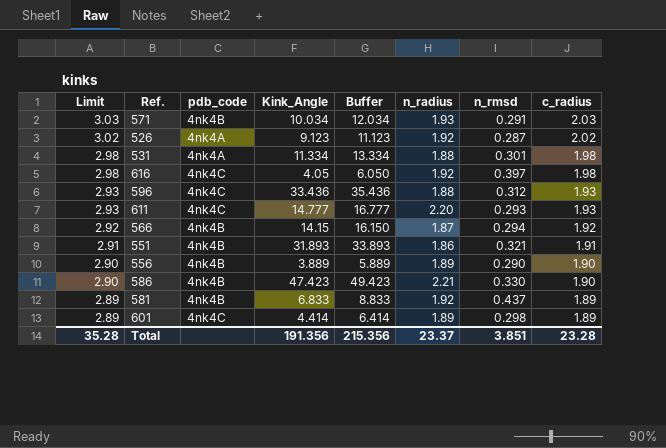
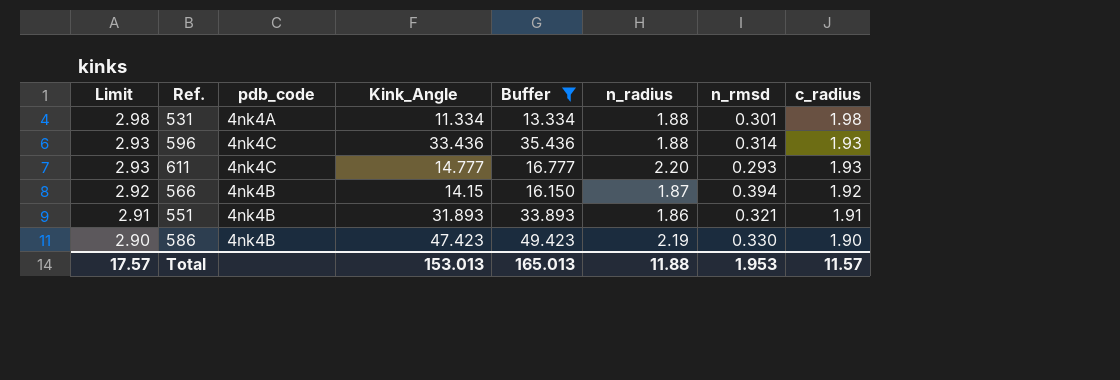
filter: none -> Buffer >= 13.334
596 | n_rmsd: 0.312 -> 0.314
566 | n_rmsd: 0.294 -> 0.394
586 | n_radius: 2.21 -> 2.19
Total | Limit: 35.28 -> 17.57
Total | Kink_Angle: 191.356 -> 153.013
Total | Buffer: 215.356 -> 165.013
Total | n_radius: 23.37 -> 11.88
Total | n_rmsd: 3.851 -> 1.953
Total | c_radius: 23.28 -> 11.57

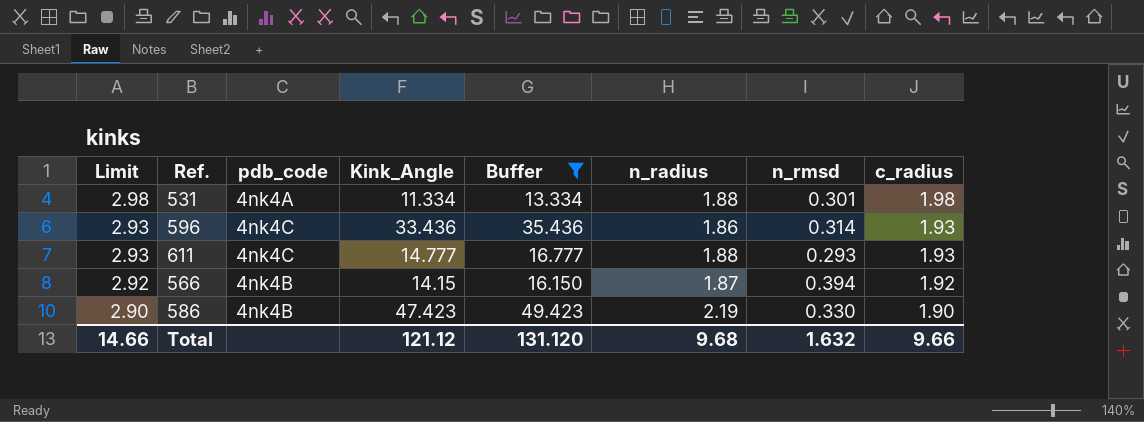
row 551: 2.91 | 4nk4B | 31.893 | 33.893 | 1.86 | 0.321 | 1.91 -> none
596 | n_radius: 1.88 -> 1.86
611 | n_radius: 2.20 -> 1.88
Total | Limit: 17.57 -> 14.66
Total | Kink_Angle: 153.013 -> 121.12
Total | Buffer: 165.013 -> 131.120
Total | n_radius: 11.88 -> 9.68
Total | n_rmsd: 1.953 -> 1.632
Total | c_radius: 11.57 -> 9.66

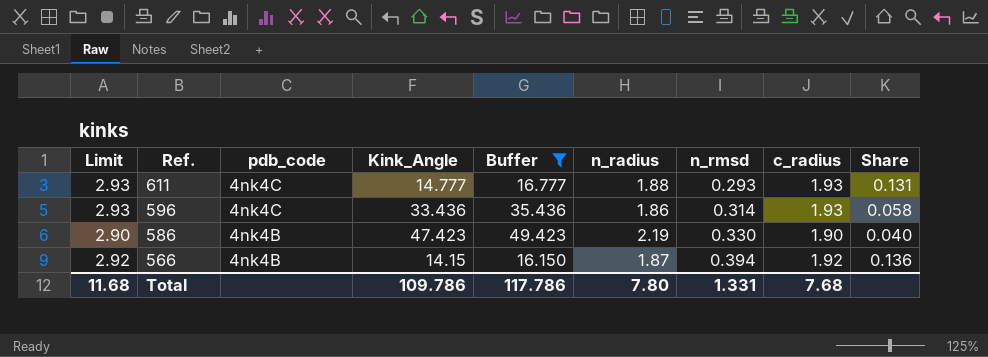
row order: Limit descending -> Ref. descending
column Share | formula: none -> [c_radius] / [Kink_Angle]
row 531: 2.98 | 4nk4A | 11.334 | 13.334 | 1.88 | 0.301 | 1.98 -> none
Total | Limit: 14.66 -> 11.68
Total | Kink_Angle: 121.12 -> 109.786
Total | Buffer: 131.120 -> 117.786
Total | n_radius: 9.68 -> 7.80
Total | n_rmsd: 1.632 -> 1.331
Total | c_radius: 9.66 -> 7.68

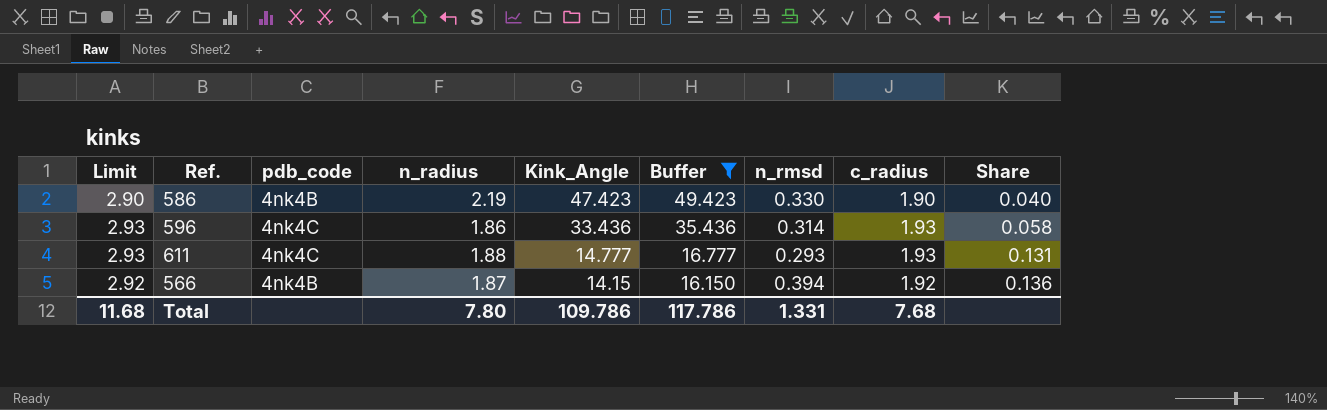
row order: Ref. descending -> Kink_Angle descending
column n_radius | position: 6 -> 4

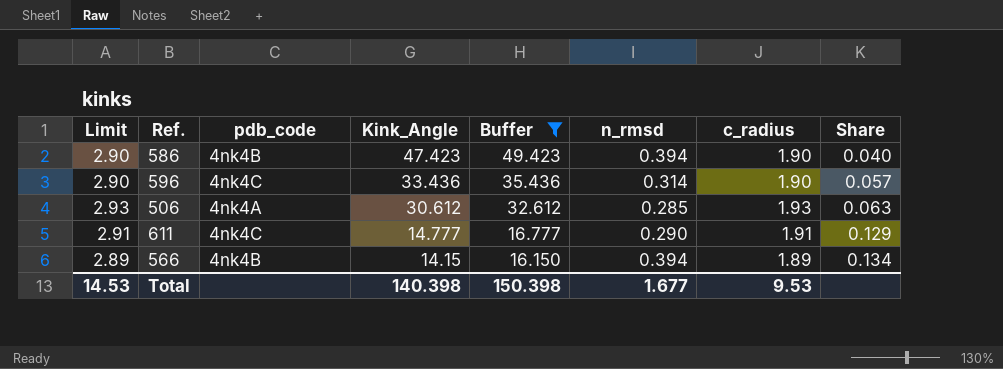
column n_radius | position: 4 -> none
586 | n_rmsd: 0.330 -> 0.394
596 | Limit: 2.93 -> 2.90
596 | c_radius: 1.93 -> 1.90
596 | Share: 0.058 -> 0.057
row 506: none -> 2.93 | 4nk4A | 30.612 | 32.612 | 0.285 | 1.93 | 0.063
611 | Limit: 2.93 -> 2.91
611 | n_rmsd: 0.293 -> 0.290
611 | c_radius: 1.93 -> 1.91
611 | Share: 0.131 -> 0.129
566 | Limit: 2.92 -> 2.89
566 | c_radius: 1.92 -> 1.89
566 | Share: 0.136 -> 0.134
Total | Limit: 11.68 -> 14.53
Total | Kink_Angle: 109.786 -> 140.398
Total | Buffer: 117.786 -> 150.398
Total | n_rmsd: 1.331 -> 1.677
Total | c_radius: 7.68 -> 9.53

